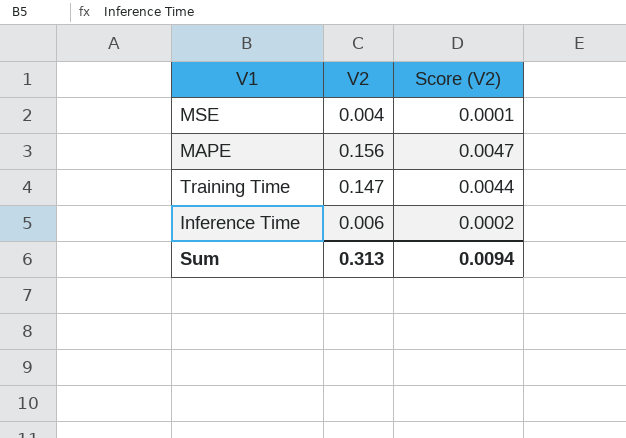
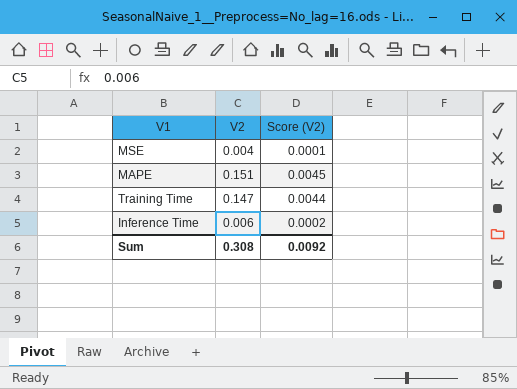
MAPE | V2: 0.156 -> 0.151
MAPE | Score (V2): 0.0047 -> 0.0045
Sum | V2: 0.313 -> 0.308
Sum | Score (V2): 0.0094 -> 0.0092

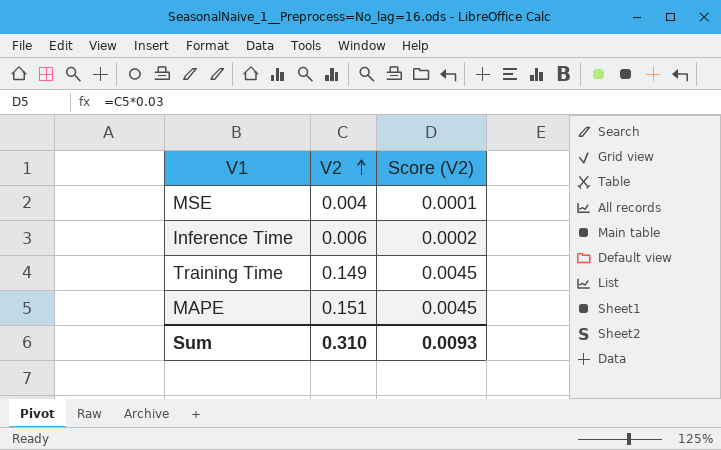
row order: none -> V2 ascending
Training Time | V2: 0.147 -> 0.149
Training Time | Score (V2): 0.0044 -> 0.0045
Sum | V2: 0.308 -> 0.310
Sum | Score (V2): 0.0092 -> 0.0093

